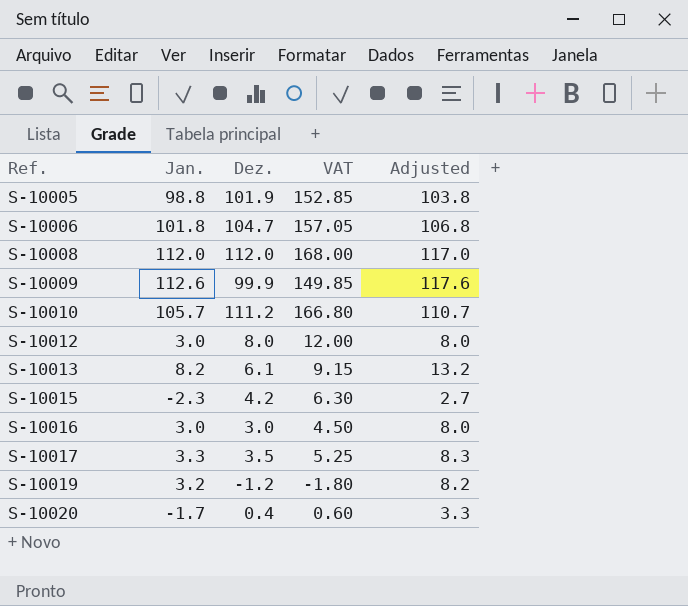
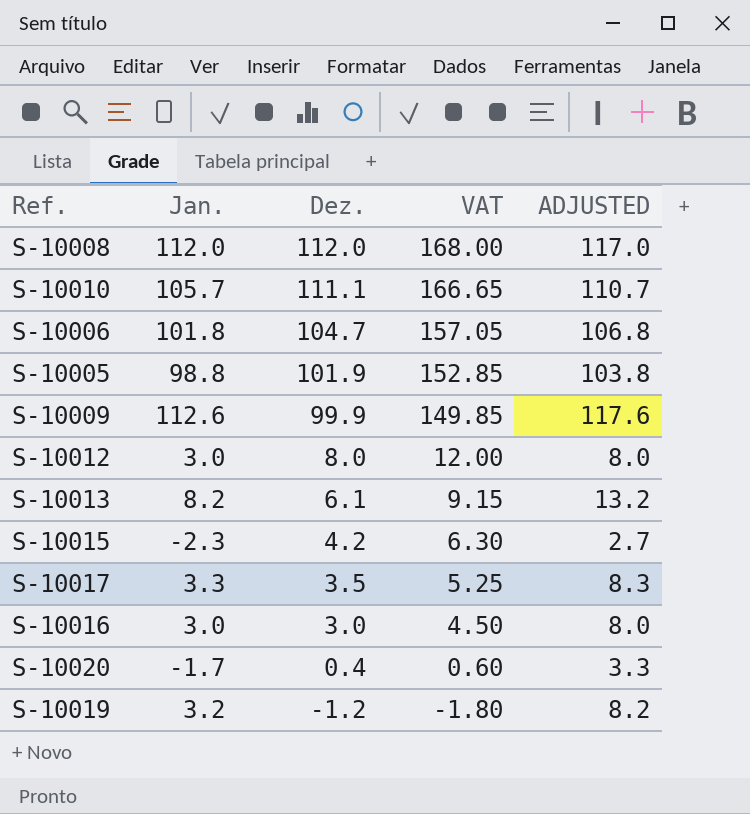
row order: Ref. ascending -> Dez. descending
column name: Adjusted -> ADJUSTED
S-10010 | Dez.: 111.2 -> 111.1
S-10010 | VAT: 166.80 -> 166.65

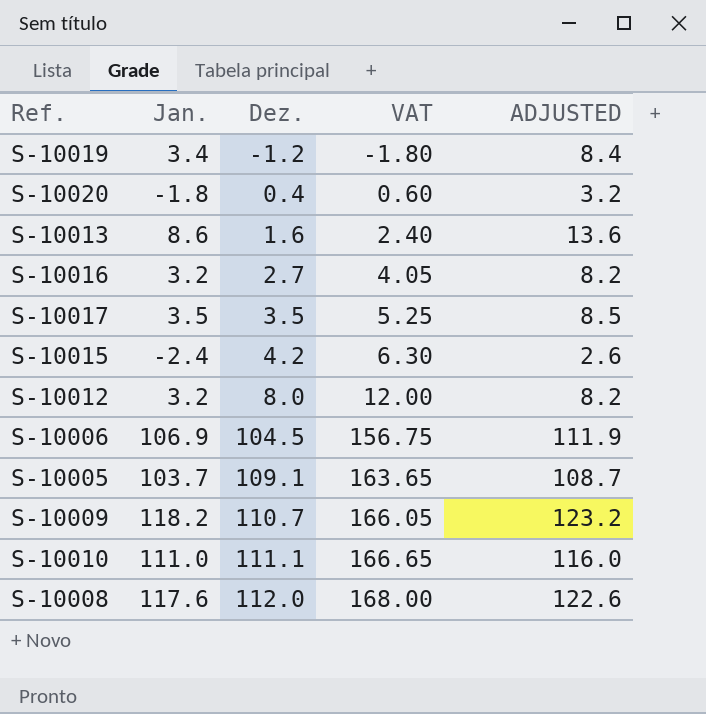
row order: Dez. descending -> Dez. ascending
S-10019 | Jan.: 3.2 -> 3.4
S-10019 | ADJUSTED: 8.2 -> 8.4
S-10020 | Jan.: -1.7 -> -1.8
S-10020 | ADJUSTED: 3.3 -> 3.2
S-10013 | Jan.: 8.2 -> 8.6
S-10013 | Dez.: 6.1 -> 1.6
S-10013 | VAT: 9.15 -> 2.40
S-10013 | ADJUSTED: 13.2 -> 13.6
S-10016 | Jan.: 3.0 -> 3.2
S-10016 | Dez.: 3.0 -> 2.7
S-10016 | VAT: 4.50 -> 4.05
S-10016 | ADJUSTED: 8.0 -> 8.2
S-10017 | Jan.: 3.3 -> 3.5
S-10017 | ADJUSTED: 8.3 -> 8.5
S-10015 | Jan.: -2.3 -> -2.4
S-10015 | ADJUSTED: 2.7 -> 2.6
S-10012 | Jan.: 3.0 -> 3.2
S-10012 | ADJUSTED: 8.0 -> 8.2
S-10006 | Jan.: 101.8 -> 106.9
S-10006 | Dez.: 104.7 -> 104.5
S-10006 | VAT: 157.05 -> 156.75
S-10006 | ADJUSTED: 106.8 -> 111.9
S-10005 | Jan.: 98.8 -> 103.7
S-10005 | Dez.: 101.9 -> 109.1
S-10005 | VAT: 152.85 -> 163.65
S-10005 | ADJUSTED: 103.8 -> 108.7
S-10009 | Jan.: 112.6 -> 118.2
S-10009 | Dez.: 99.9 -> 110.7
S-10009 | VAT: 149.85 -> 166.05
S-10009 | ADJUSTED: 117.6 -> 123.2
S-10010 | Jan.: 105.7 -> 111.0
S-10010 | ADJUSTED: 110.7 -> 116.0
S-10008 | Jan.: 112.0 -> 117.6
S-10008 | ADJUSTED: 117.0 -> 122.6

